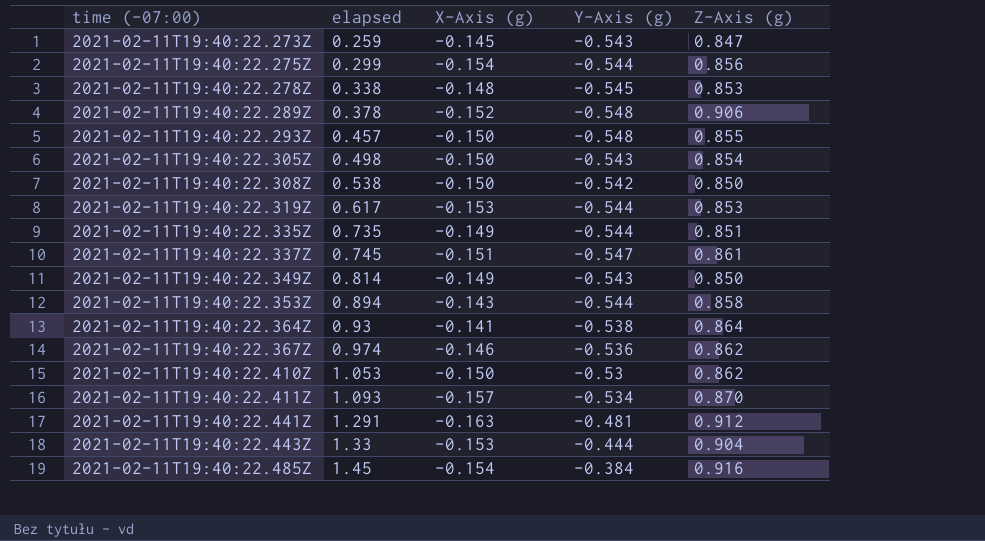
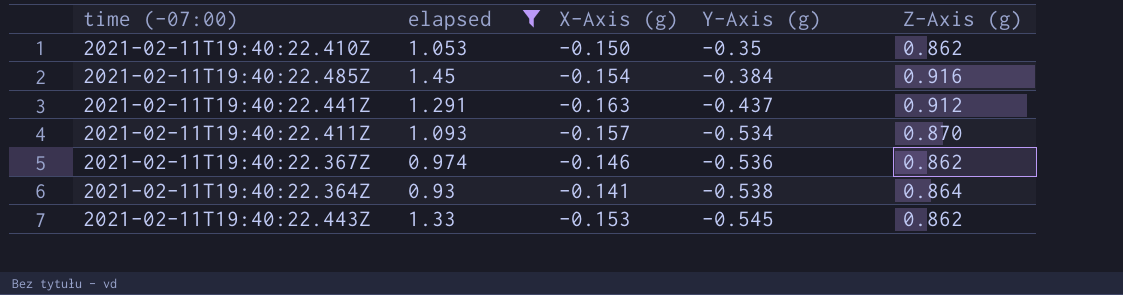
filter: none -> elapsed >= 0.93
row order: time (-07:00) ascending -> Y-Axis (g) descending
2021-02-11T19:40:22.410Z | Y-Axis (g): -0.53 -> -0.35
2021-02-11T19:40:22.441Z | Y-Axis (g): -0.481 -> -0.437
2021-02-11T19:40:22.443Z | Y-Axis (g): -0.444 -> -0.545
2021-02-11T19:40:22.443Z | Z-Axis (g): 0.904 -> 0.862

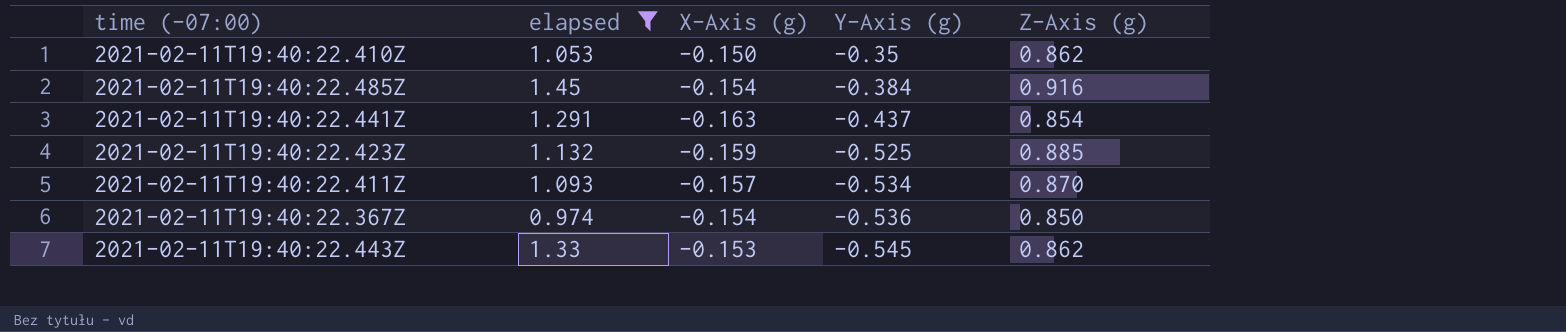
row 2021-02-11T19:40:22.364Z: 0.93 | -0.141 | -0.538 | 0.864 -> none
2021-02-11T19:40:22.441Z | Z-Axis (g): 0.912 -> 0.854
row 2021-02-11T19:40:22.423Z: none -> 1.132 | -0.159 | -0.525 | 0.885
2021-02-11T19:40:22.367Z | X-Axis (g): -0.146 -> -0.154
2021-02-11T19:40:22.367Z | Z-Axis (g): 0.862 -> 0.850

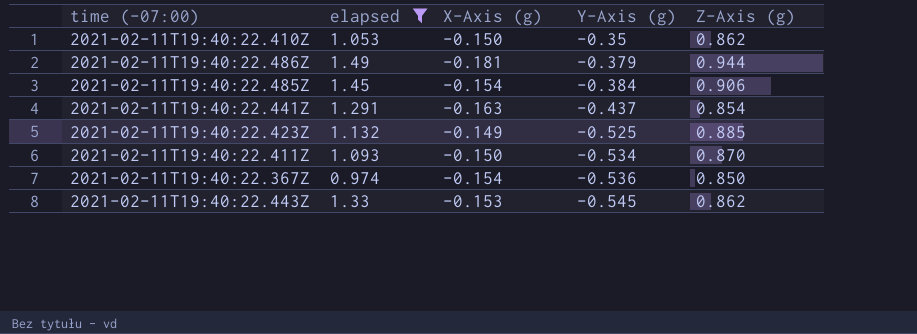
row 2021-02-11T19:40:22.486Z: none -> 1.49 | -0.181 | -0.379 | 0.944
2021-02-11T19:40:22.485Z | Z-Axis (g): 0.916 -> 0.906
2021-02-11T19:40:22.423Z | X-Axis (g): -0.159 -> -0.149
2021-02-11T19:40:22.411Z | X-Axis (g): -0.157 -> -0.150

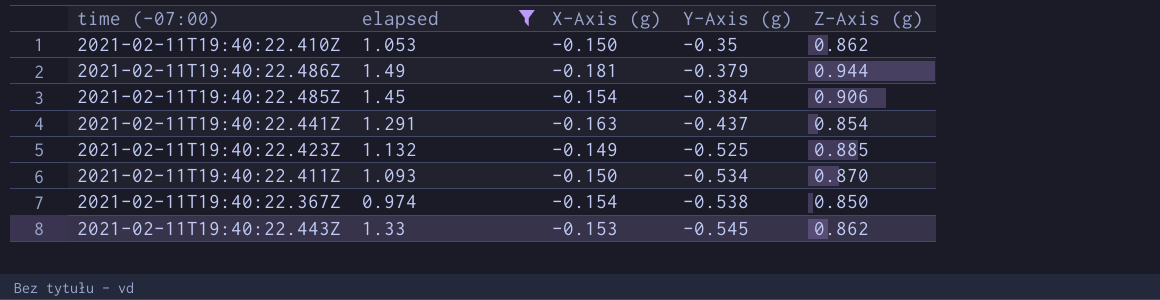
2021-02-11T19:40:22.367Z | Y-Axis (g): -0.536 -> -0.538

